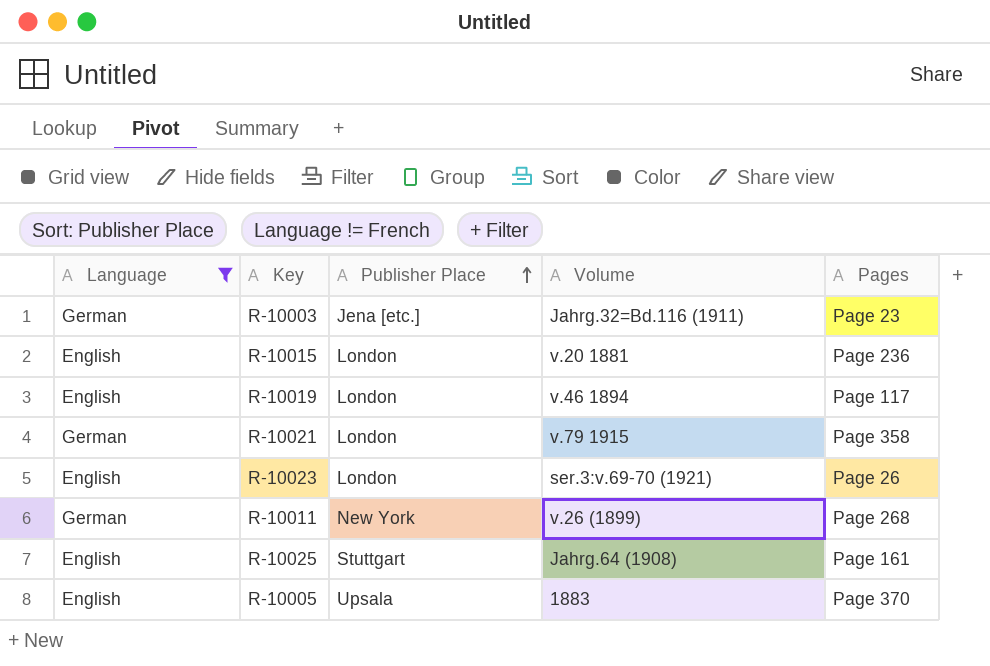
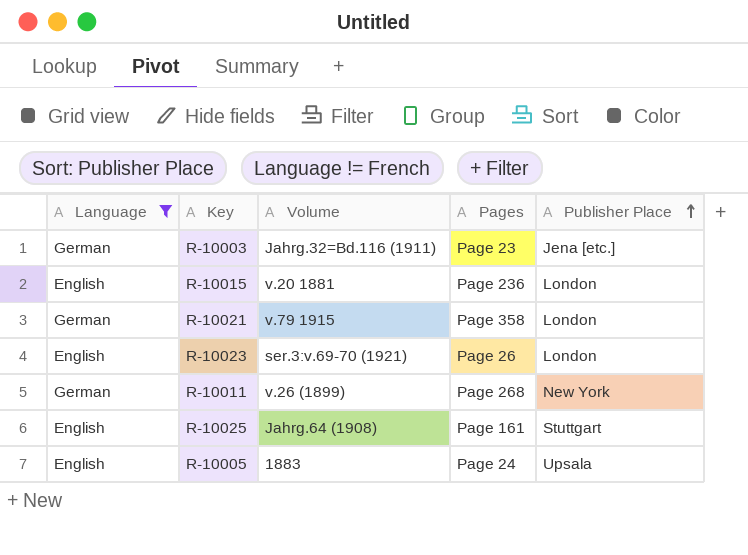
column Publisher Place | position: 3 -> 5
row R-10019: English | London | v.46 1894 | Page 117 -> none
R-10005 | Pages: Page 370 -> Page 24

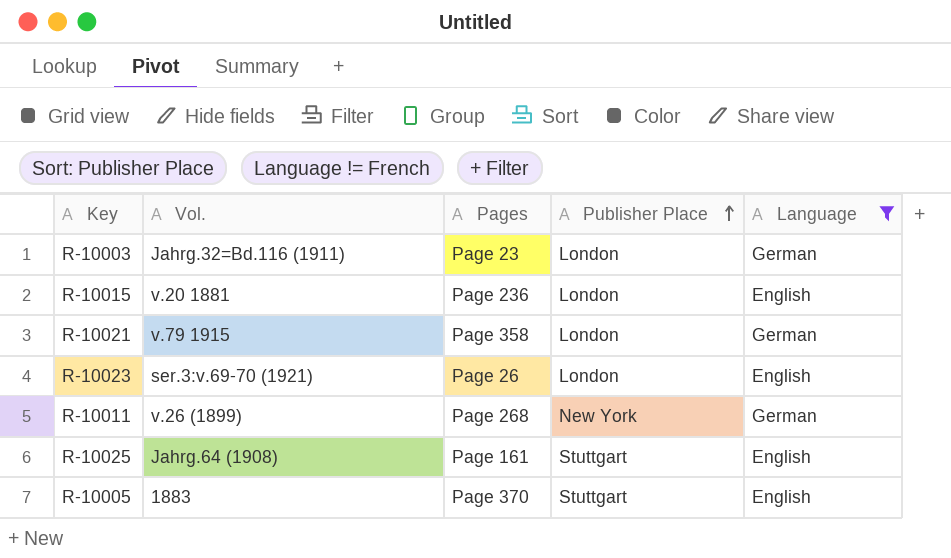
column name: Volume -> Vol.
column Language | position: 1 -> 5
R-10003 | Publisher Place: Jena [etc.] -> London
R-10005 | Pages: Page 24 -> Page 370
R-10005 | Publisher Place: Upsala -> Stuttgart

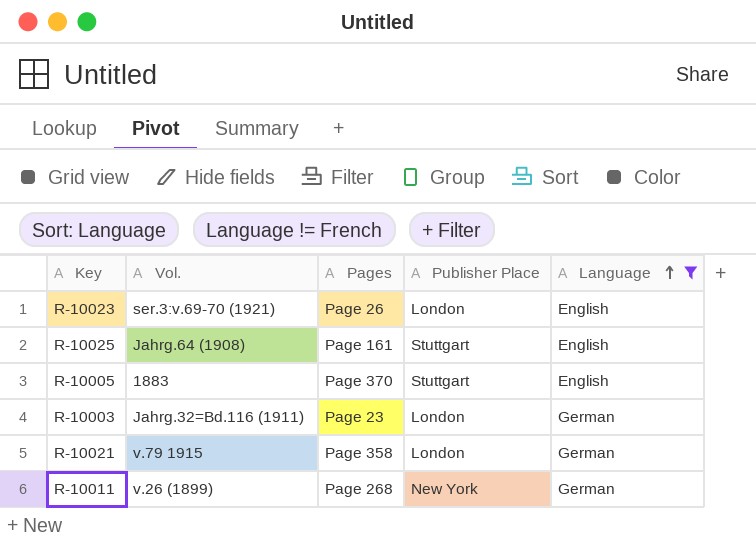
row order: Publisher Place ascending -> Language ascending
row R-10015: v.20 1881 | Page 236 | London | English -> none

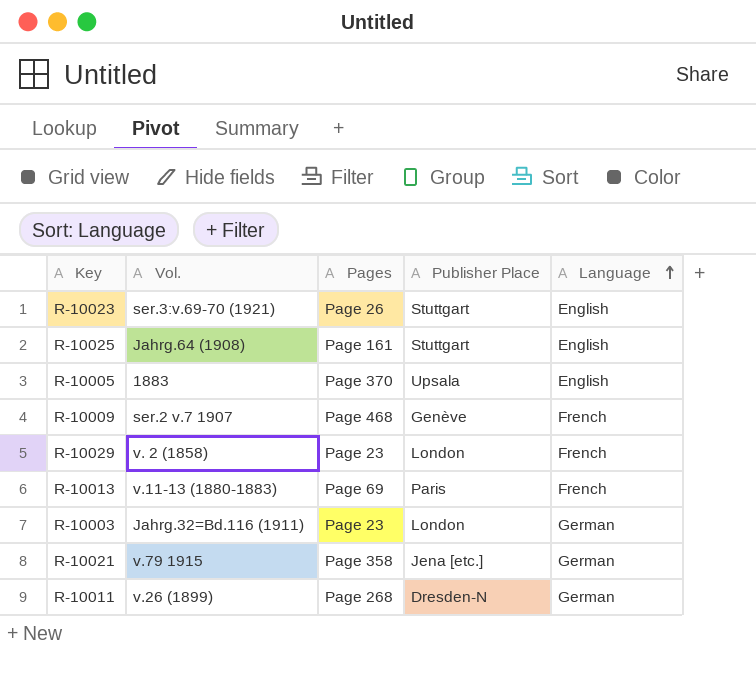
filter: Language != French -> none
R-10023 | Publisher Place: London -> Stuttgart
R-10005 | Publisher Place: Stuttgart -> Upsala
R-10021 | Publisher Place: London -> Jena [etc.]
R-10011 | Publisher Place: New York -> Dresden-N

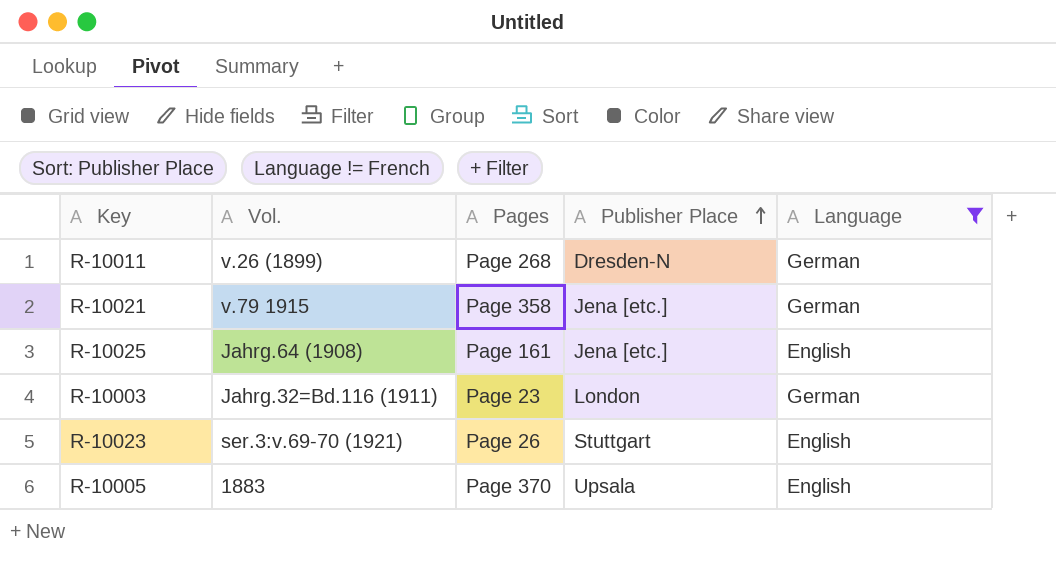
filter: none -> Language != French
row order: Language ascending -> Publisher Place ascending
R-10025 | Publisher Place: Stuttgart -> Jena [etc.]

